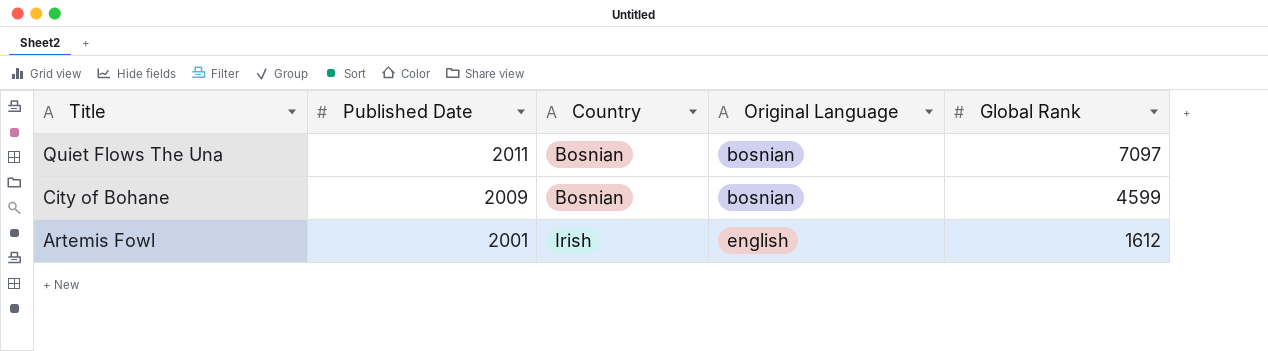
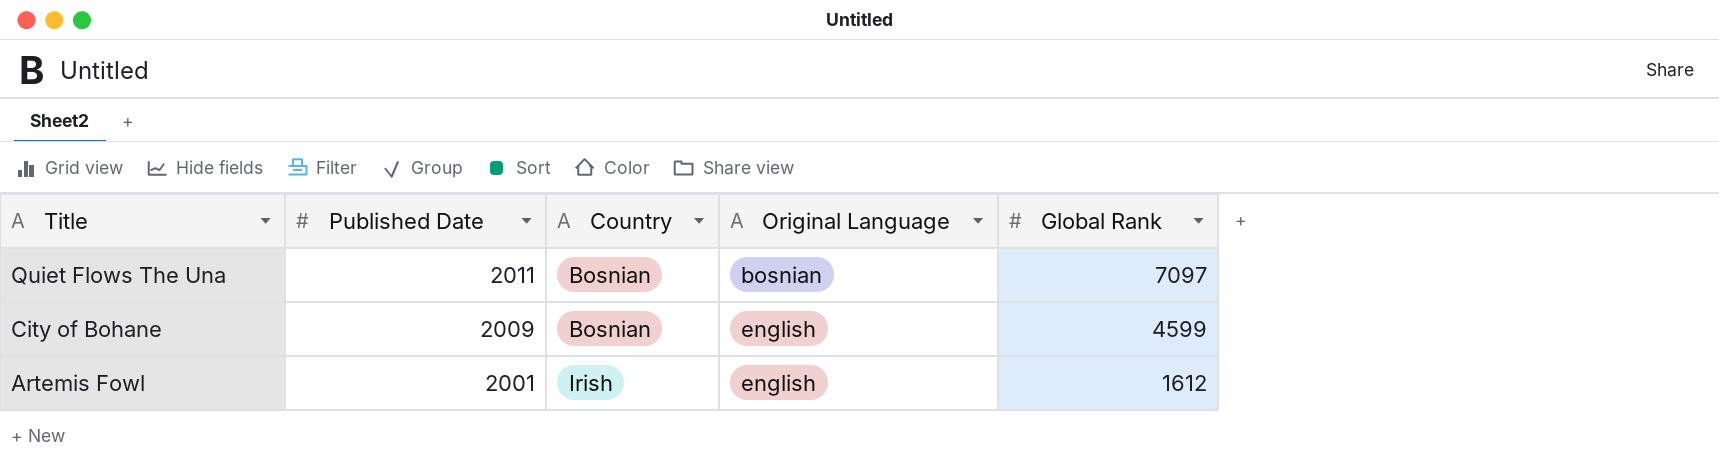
City of Bohane | Original Language: bosnian -> english

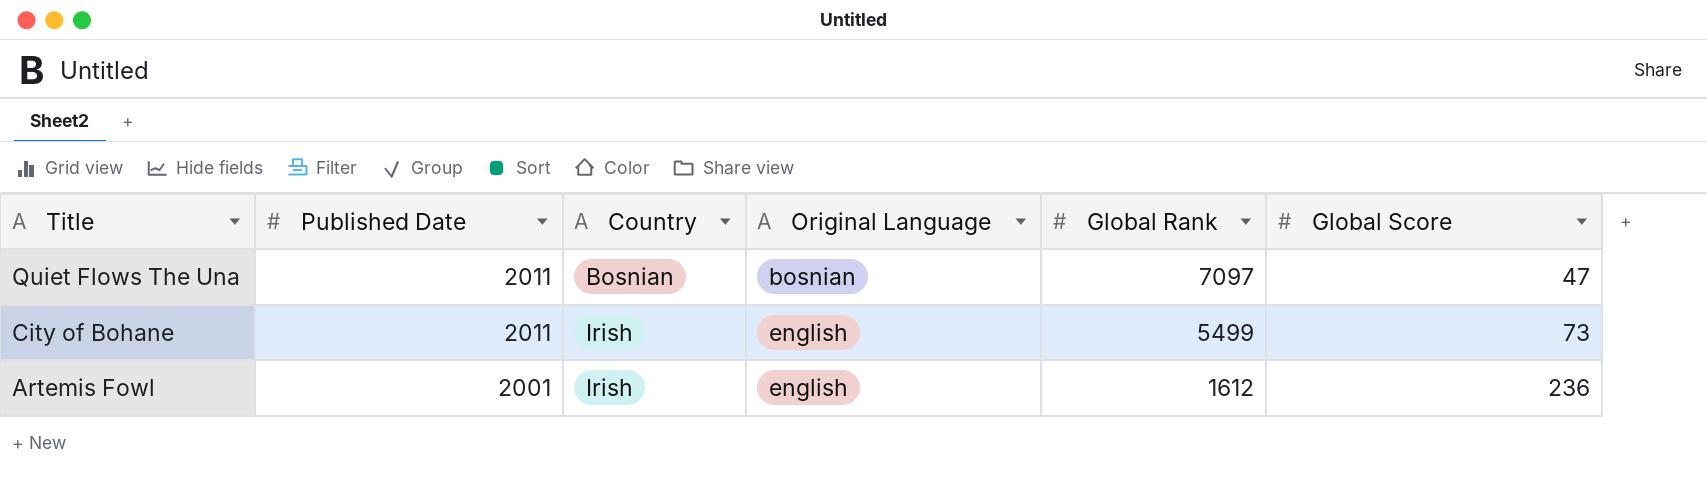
column Global Score | position: none -> 6
City of Bohane | Published Date: 2009 -> 2011
City of Bohane | Country: Bosnian -> Irish
City of Bohane | Global Rank: 4599 -> 5499

